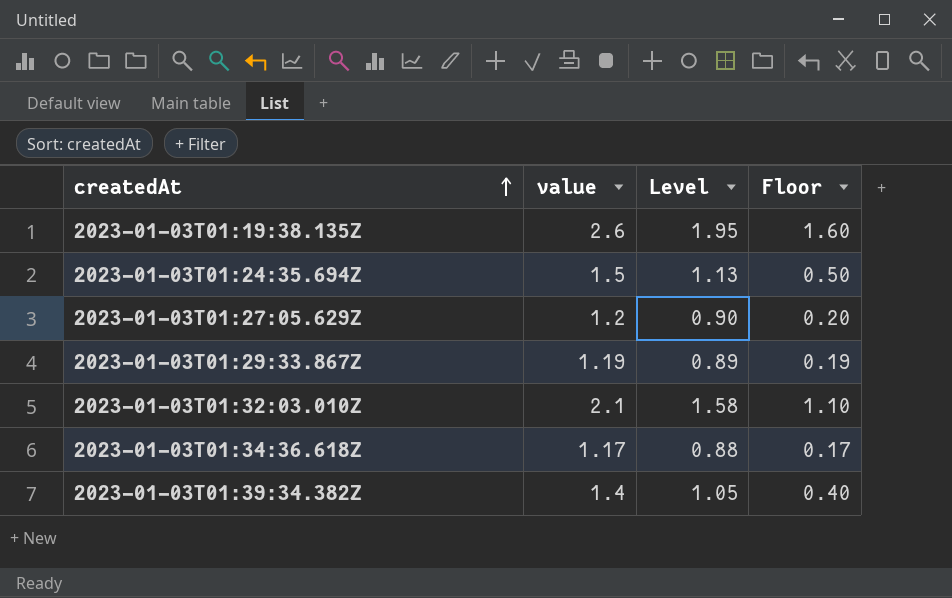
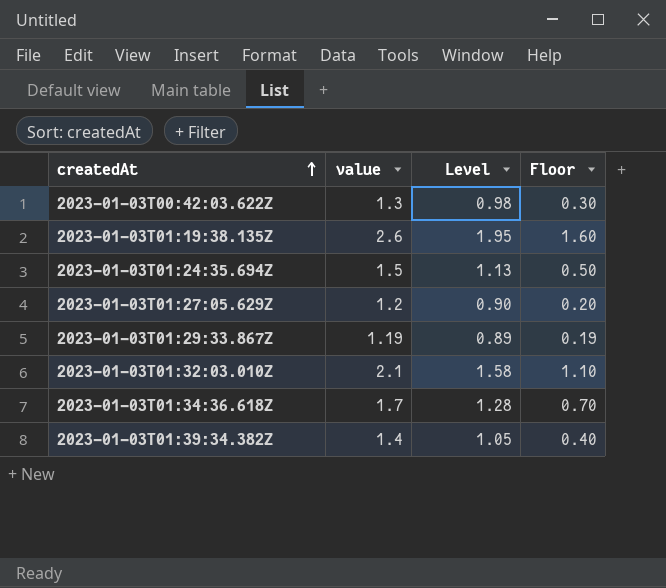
row 2023-01-03T00:42:03.622Z: none -> 1.3 | 0.98 | 0.30
2023-01-03T01:34:36.618Z | value: 1.17 -> 1.7
2023-01-03T01:34:36.618Z | Level: 0.88 -> 1.28
2023-01-03T01:34:36.618Z | Floor: 0.17 -> 0.70

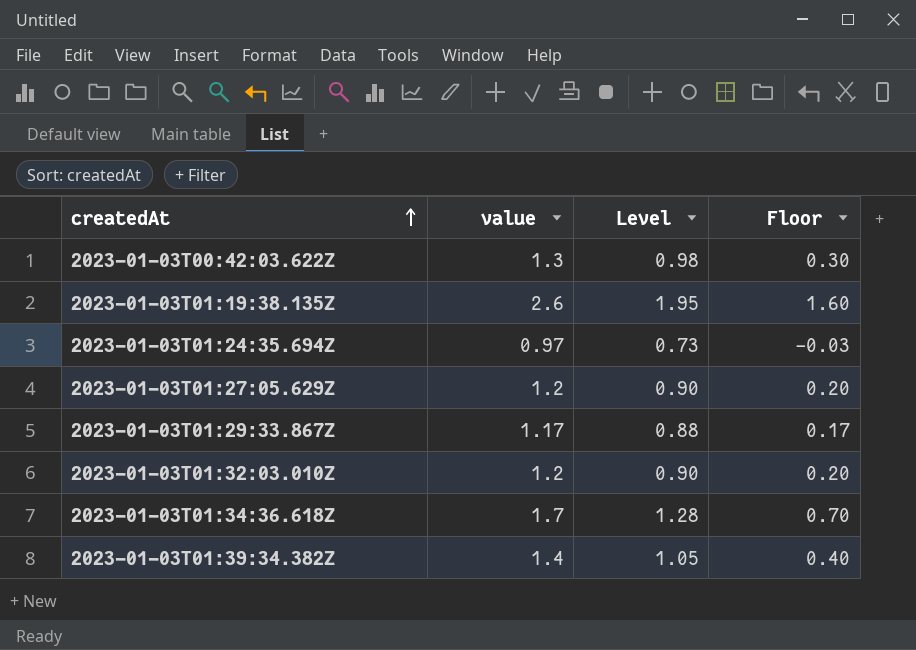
2023-01-03T01:24:35.694Z | value: 1.5 -> 0.97
2023-01-03T01:24:35.694Z | Level: 1.13 -> 0.73
2023-01-03T01:24:35.694Z | Floor: 0.50 -> -0.03
2023-01-03T01:29:33.867Z | value: 1.19 -> 1.17
2023-01-03T01:29:33.867Z | Level: 0.89 -> 0.88
2023-01-03T01:29:33.867Z | Floor: 0.19 -> 0.17
2023-01-03T01:32:03.010Z | value: 2.1 -> 1.2
2023-01-03T01:32:03.010Z | Level: 1.58 -> 0.90
2023-01-03T01:32:03.010Z | Floor: 1.10 -> 0.20

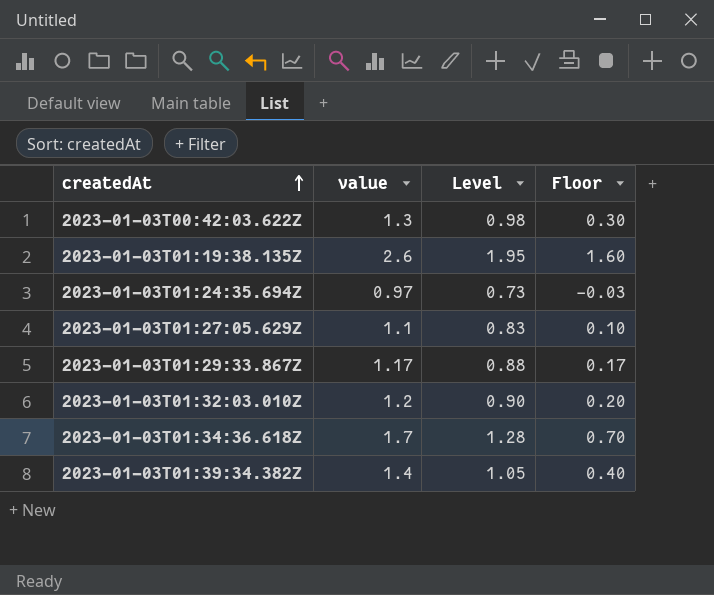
2023-01-03T01:27:05.629Z | value: 1.2 -> 1.1
2023-01-03T01:27:05.629Z | Level: 0.90 -> 0.83
2023-01-03T01:27:05.629Z | Floor: 0.20 -> 0.10

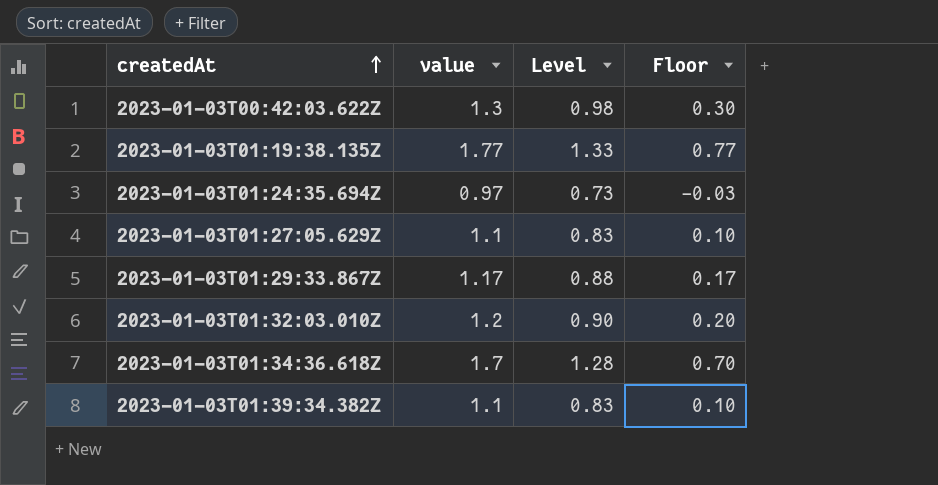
2023-01-03T01:19:38.135Z | value: 2.6 -> 1.77
2023-01-03T01:19:38.135Z | Level: 1.95 -> 1.33
2023-01-03T01:19:38.135Z | Floor: 1.60 -> 0.77
2023-01-03T01:39:34.382Z | value: 1.4 -> 1.1
2023-01-03T01:39:34.382Z | Level: 1.05 -> 0.83
2023-01-03T01:39:34.382Z | Floor: 0.40 -> 0.10

